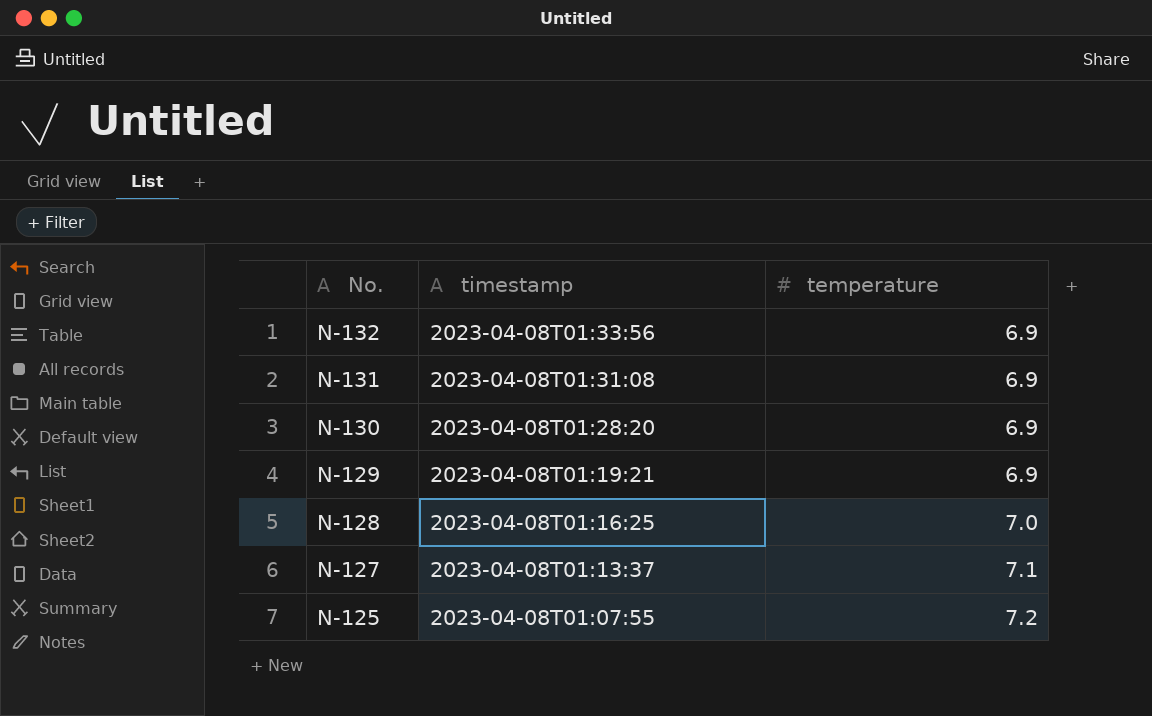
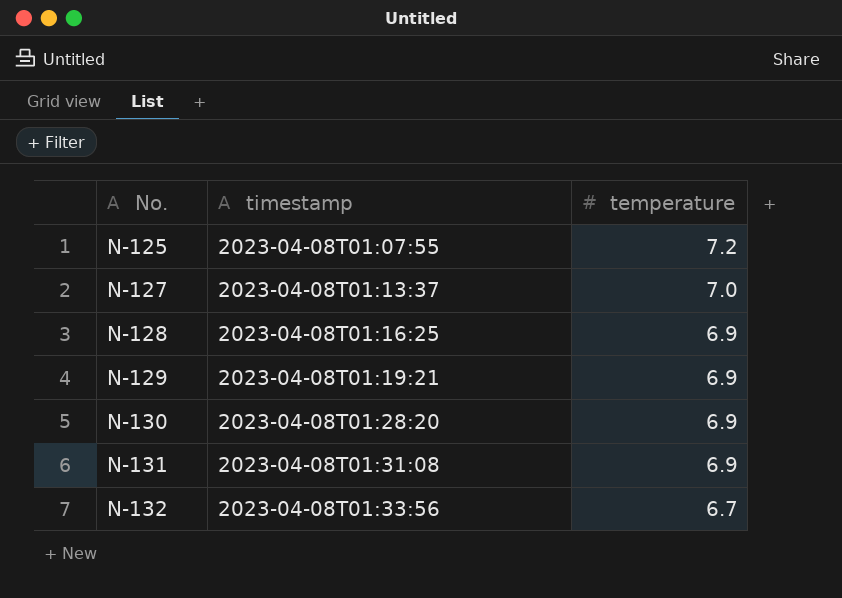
row order: No. descending -> No. ascending
N-127 | temperature: 7.1 -> 7.0
N-128 | temperature: 7.0 -> 6.9
N-132 | temperature: 6.9 -> 6.7

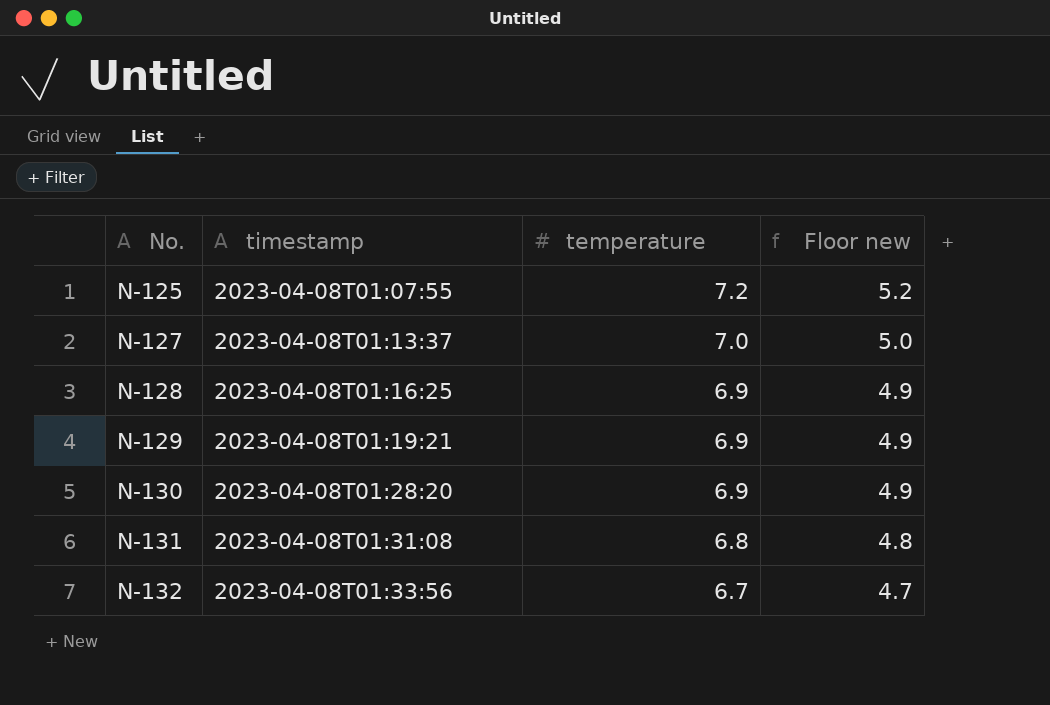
column Floor new | formula: none -> [temperature] - 2
N-131 | temperature: 6.9 -> 6.8

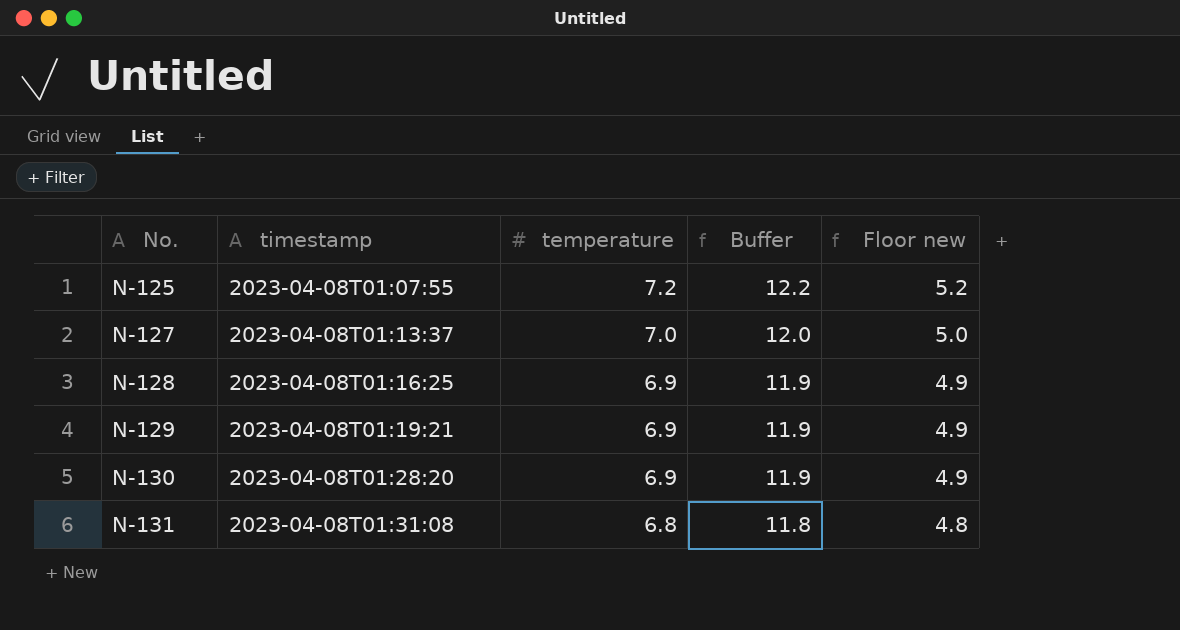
column Buffer | formula: none -> [temperature] + 5
row N-132: 2023-04-08T01:33:56 | 6.7 | 4.7 -> none

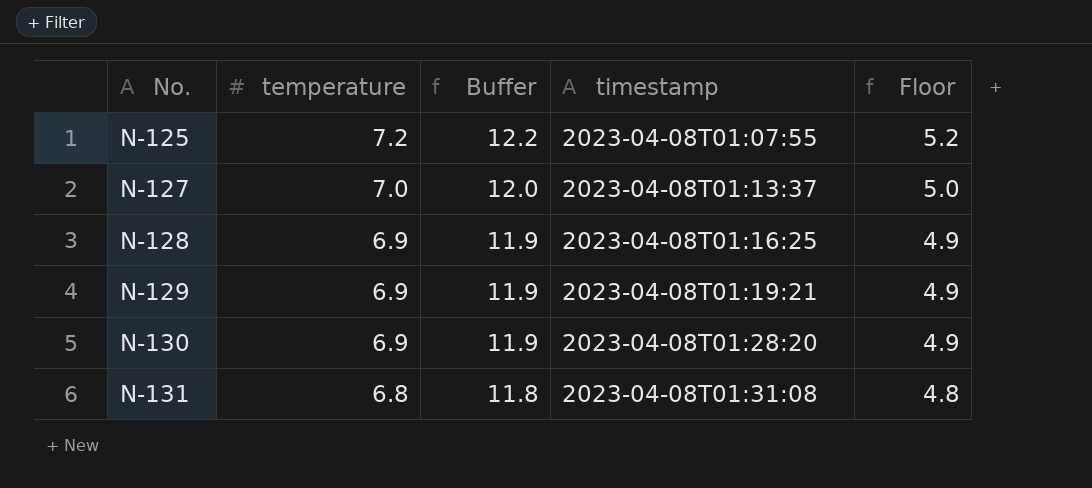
column timestamp | position: 2 -> 4
column name: Floor new -> Floor

